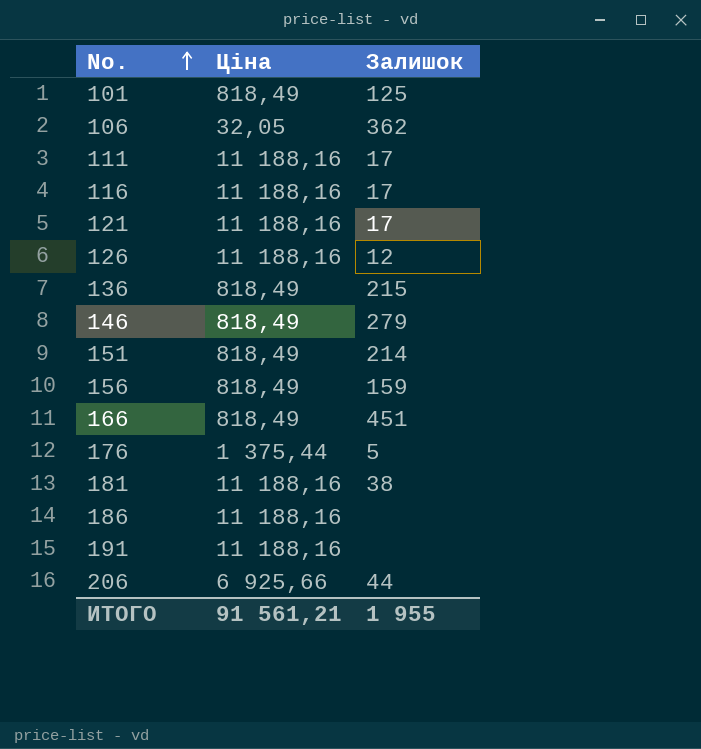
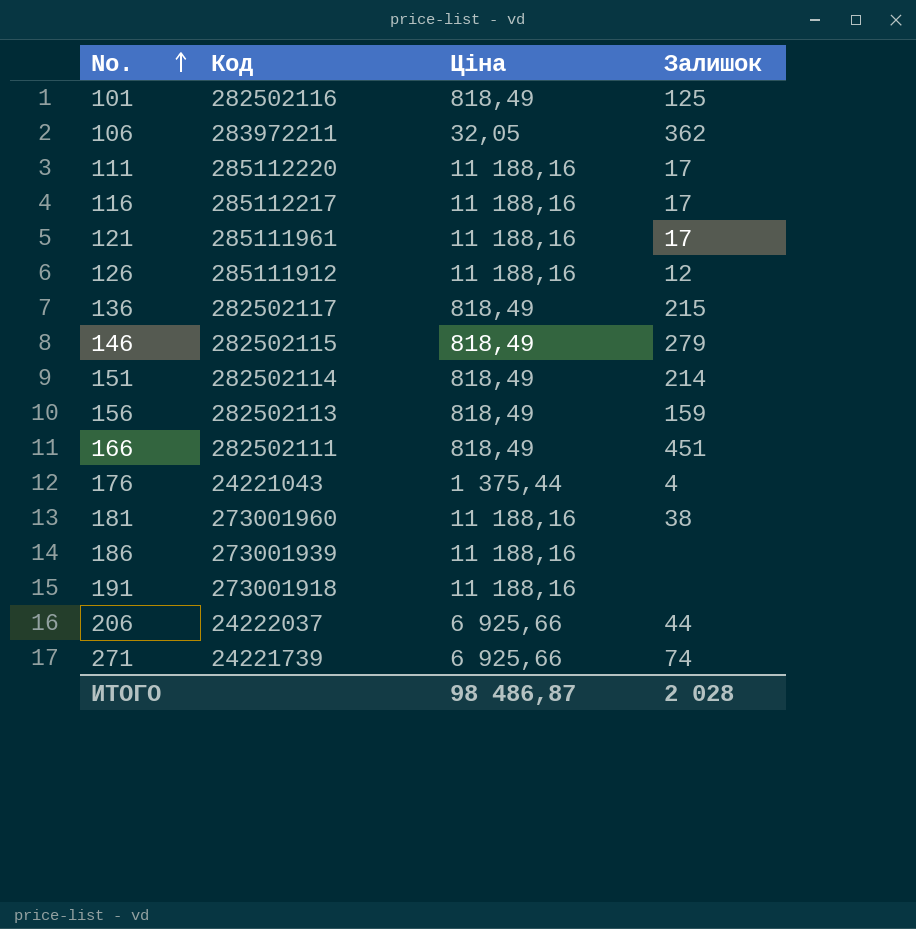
column Код | position: none -> 2
176 | Залишок: 5 -> 4
row 271: none -> 24221739 | 6 925,66 | 74
ИТОГО | Ціна: 91 561,21 -> 98 486,87
ИТОГО | Залишок: 1 955 -> 2 028

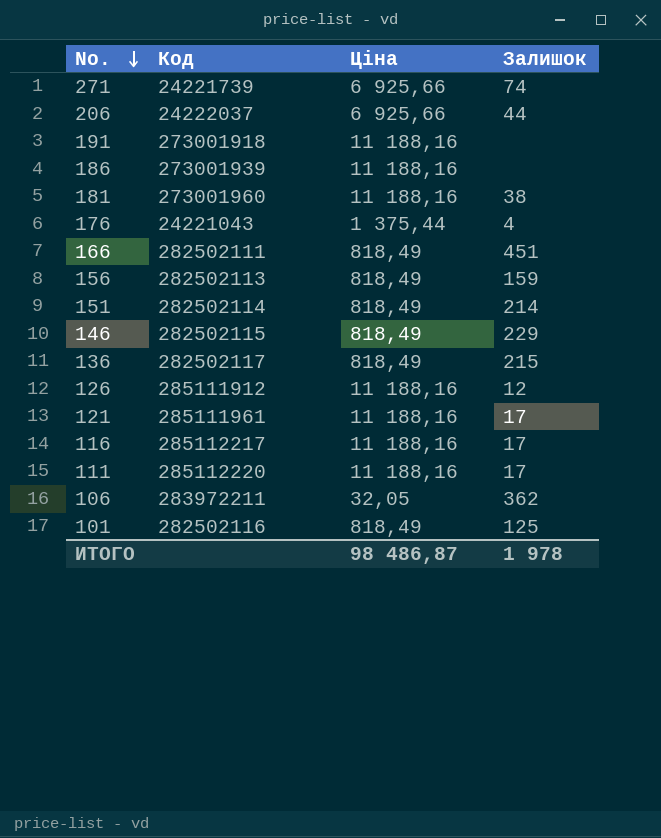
row order: No. ascending -> No. descending
146 | Залишок: 279 -> 229
ИТОГО | Залишок: 2 028 -> 1 978

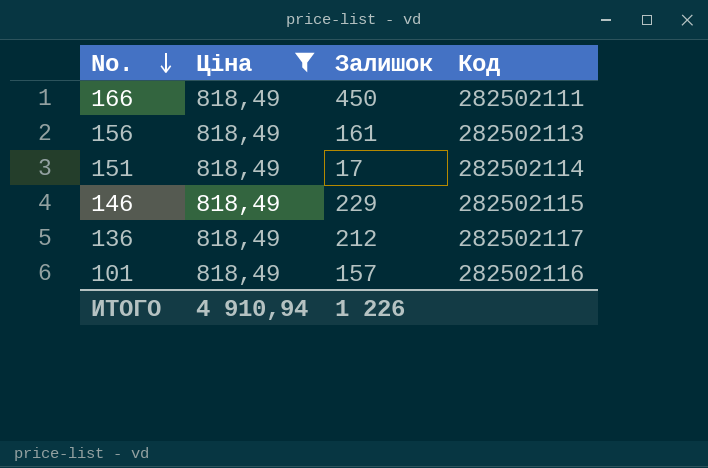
filter: none -> Ціна = 818,49
column Код | position: 2 -> 4
166 | Залишок: 451 -> 450
156 | Залишок: 159 -> 161
151 | Залишок: 214 -> 17
136 | Залишок: 215 -> 212
101 | Залишок: 125 -> 157
ИТОГО | Ціна: 98 486,87 -> 4 910,94
ИТОГО | Залишок: 1 978 -> 1 226

